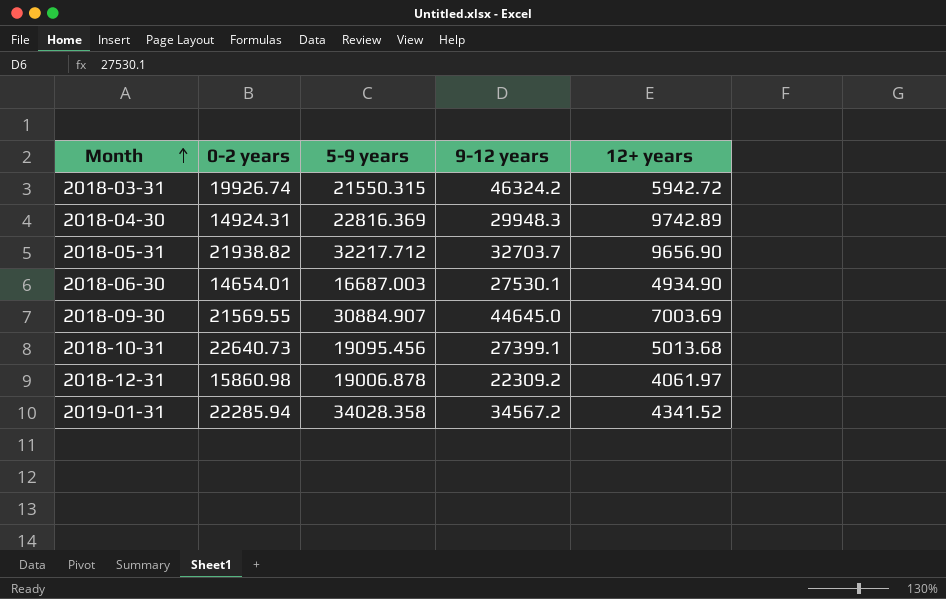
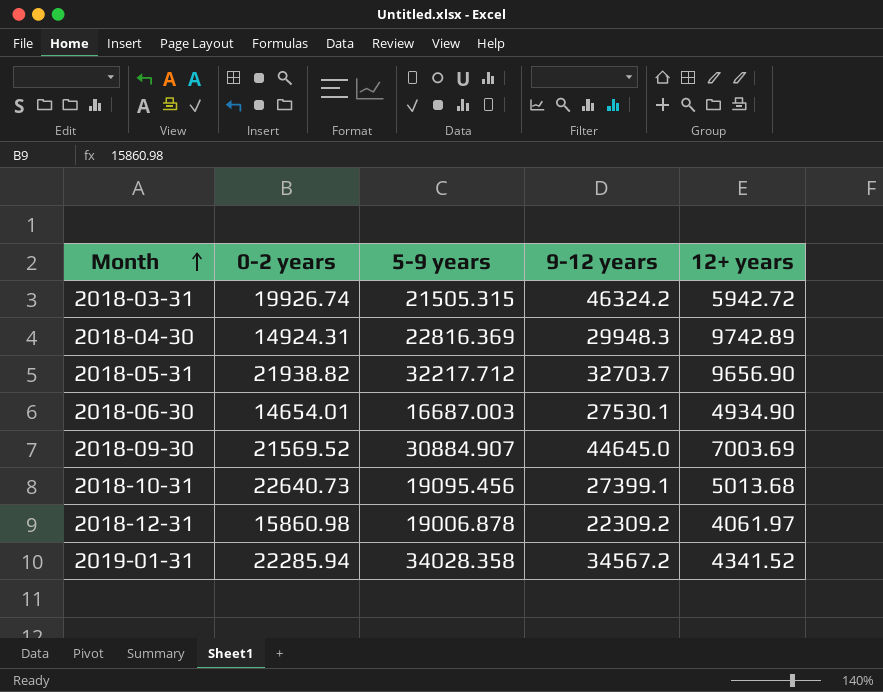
2018-03-31 | 5-9 years: 21550.315 -> 21505.315
2018-09-30 | 0-2 years: 21569.55 -> 21569.52

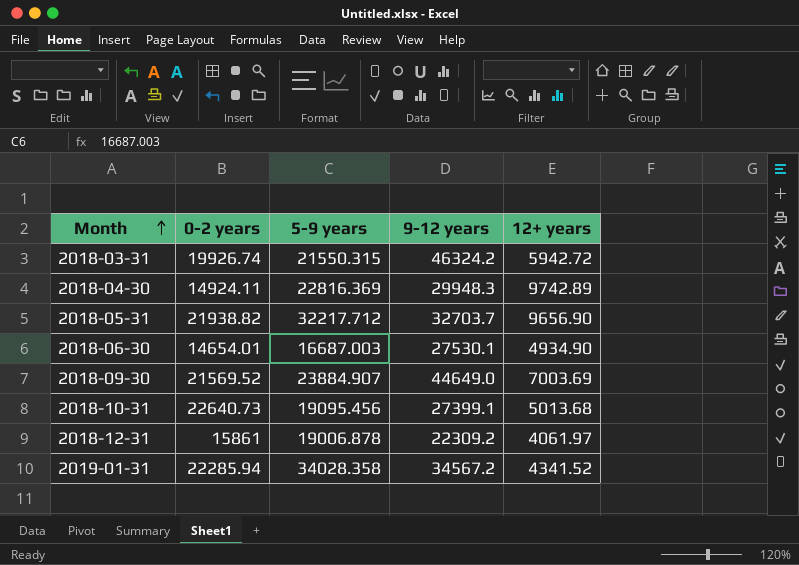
2018-03-31 | 5-9 years: 21505.315 -> 21550.315
2018-04-30 | 0-2 years: 14924.31 -> 14924.11
2018-09-30 | 5-9 years: 30884.907 -> 23884.907
2018-09-30 | 9-12 years: 44645.0 -> 44649.0
2018-12-31 | 0-2 years: 15860.98 -> 15861

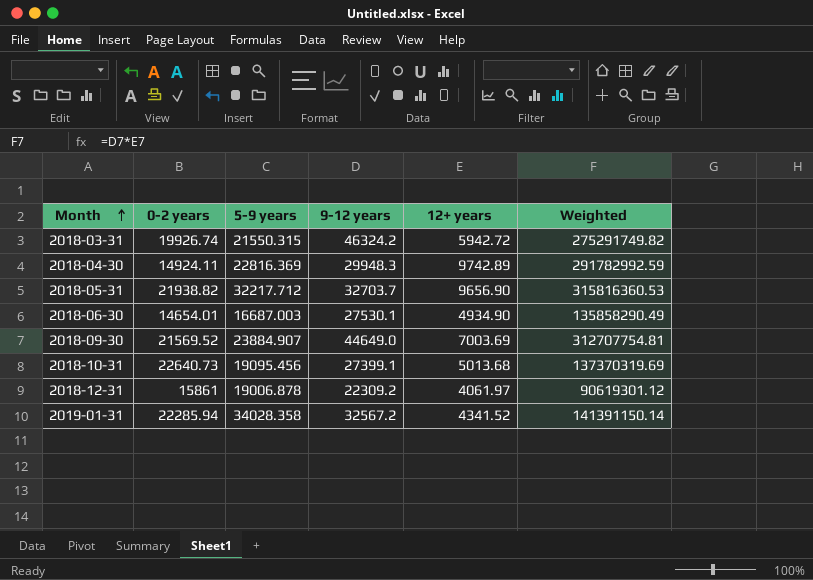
column Weighted | formula: none -> [9-12 years] * [12+ years]
2019-01-31 | 9-12 years: 34567.2 -> 32567.2

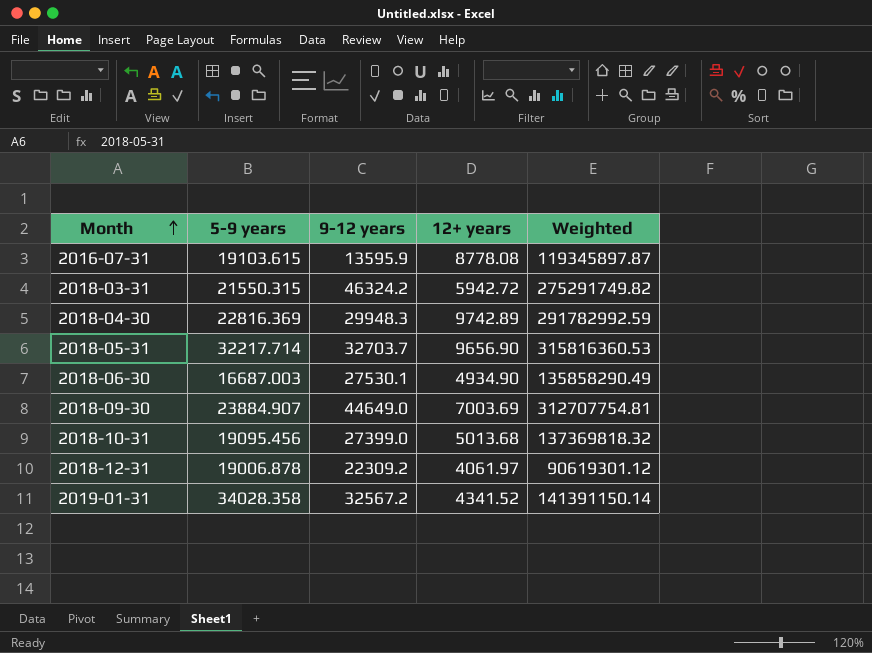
column 0-2 years | position: 2 -> none
row 2016-07-31: none -> 19103.615 | 13595.9 | 8778.08 | 119345897.87
2018-05-31 | 5-9 years: 32217.712 -> 32217.714
2018-10-31 | 9-12 years: 27399.1 -> 27399.0
2018-10-31 | Weighted: 137370319.69 -> 137369818.32

